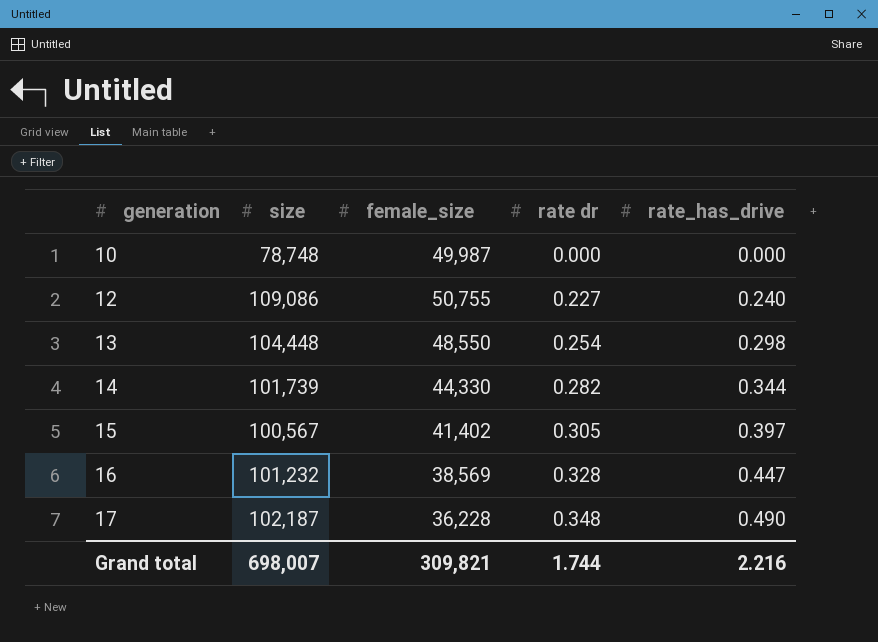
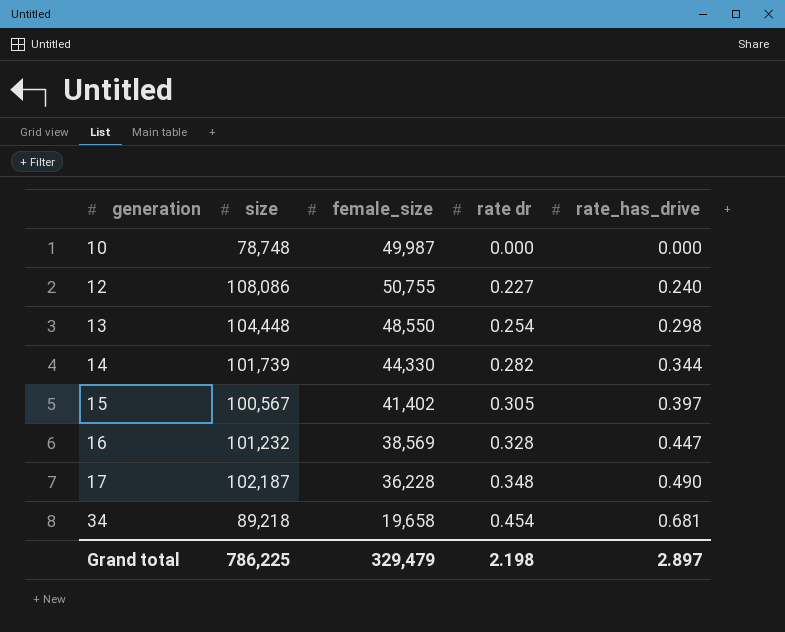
12 | size: 109,086 -> 108,086
row 34: none -> 89,218 | 19,658 | 0.454 | 0.681
Grand total | size: 698,007 -> 786,225
Grand total | female_size: 309,821 -> 329,479
Grand total | rate dr: 1.744 -> 2.198
Grand total | rate_has_drive: 2.216 -> 2.897

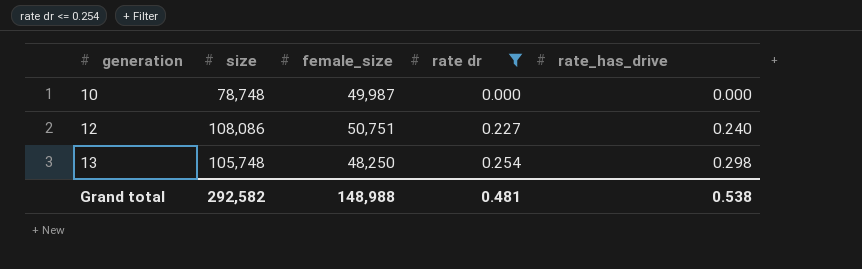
filter: none -> rate dr <= 0.254
12 | female_size: 50,755 -> 50,751
13 | size: 104,448 -> 105,748
13 | female_size: 48,550 -> 48,250
Grand total | size: 786,225 -> 292,582
Grand total | female_size: 329,479 -> 148,988
Grand total | rate dr: 2.198 -> 0.481
Grand total | rate_has_drive: 2.897 -> 0.538

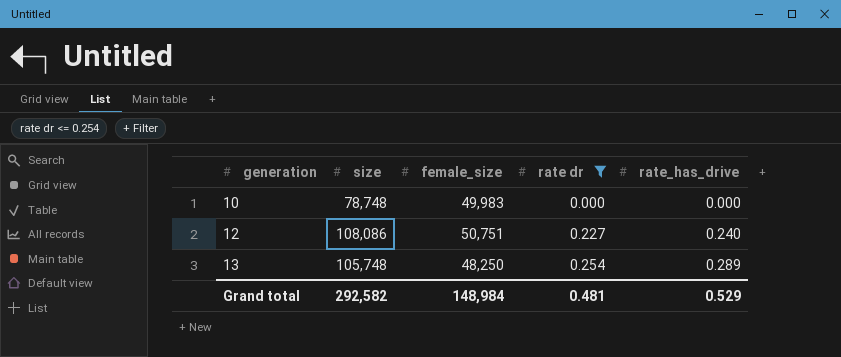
10 | female_size: 49,987 -> 49,983
13 | rate_has_drive: 0.298 -> 0.289
Grand total | female_size: 148,988 -> 148,984
Grand total | rate_has_drive: 0.538 -> 0.529

